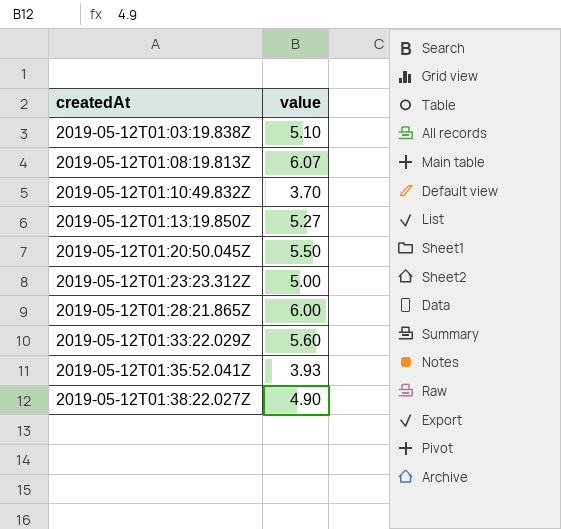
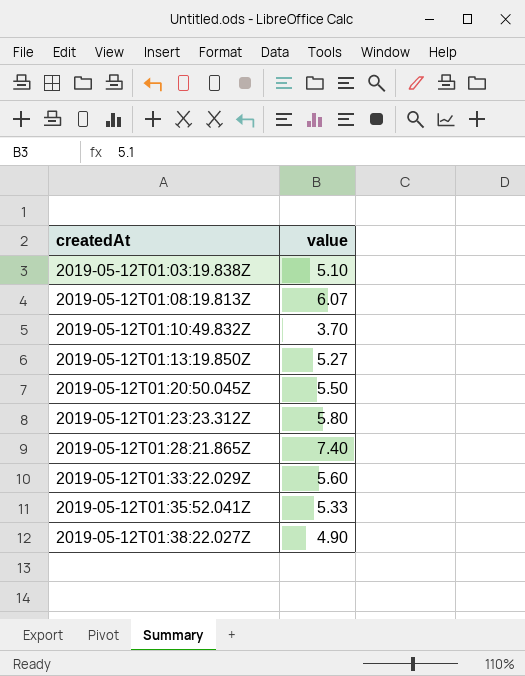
2019-05-12T01:23:23.312Z | value: 5.00 -> 5.80
2019-05-12T01:28:21.865Z | value: 6.00 -> 7.40
2019-05-12T01:35:52.041Z | value: 3.93 -> 5.33

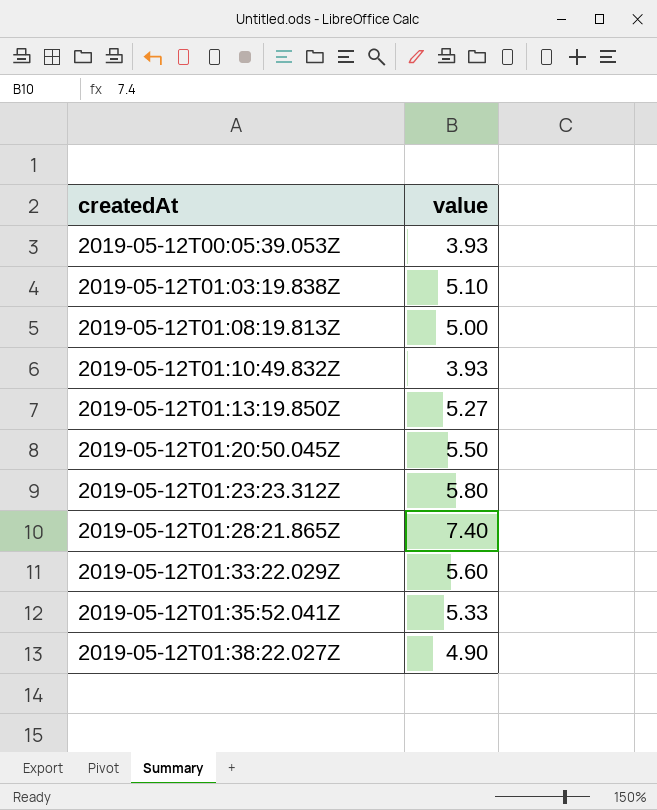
row 2019-05-12T00:05:39.053Z: none -> 3.93
2019-05-12T01:08:19.813Z | value: 6.07 -> 5.00
2019-05-12T01:10:49.832Z | value: 3.70 -> 3.93

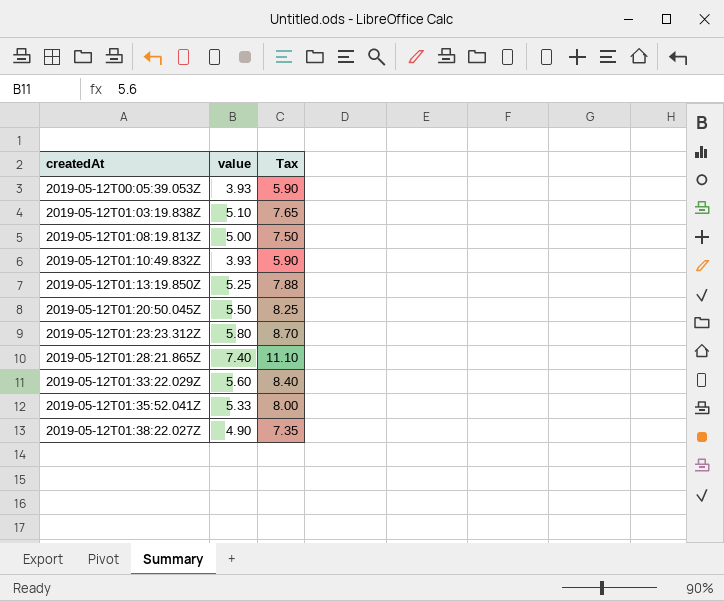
column Tax | formula: none -> [value] * 1.5
2019-05-12T01:13:19.850Z | value: 5.27 -> 5.25

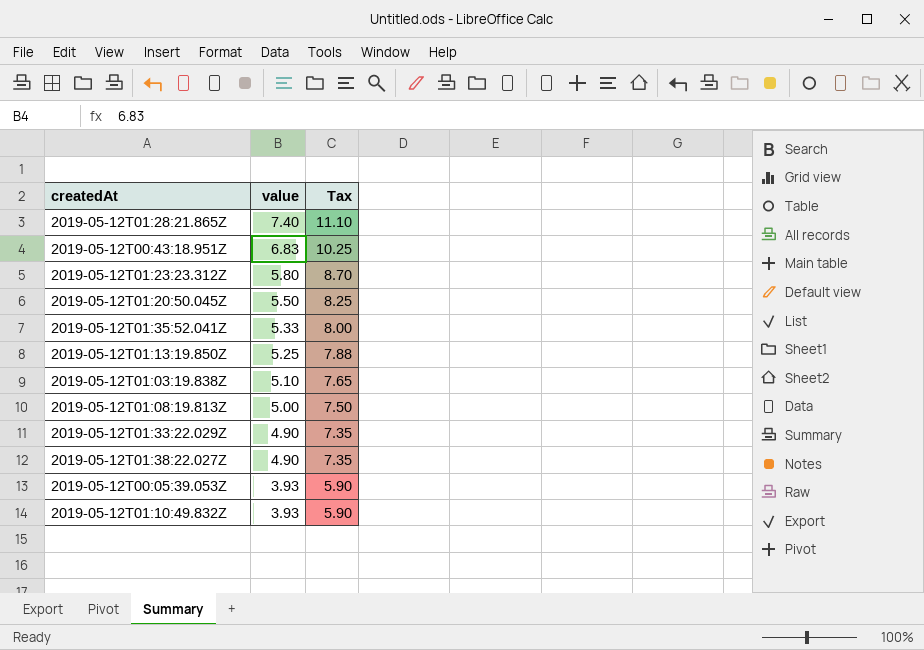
row order: createdAt ascending -> value descending
row 2019-05-12T00:43:18.951Z: none -> 6.83 | 10.25
2019-05-12T01:33:22.029Z | value: 5.60 -> 4.90
2019-05-12T01:33:22.029Z | Tax: 8.40 -> 7.35

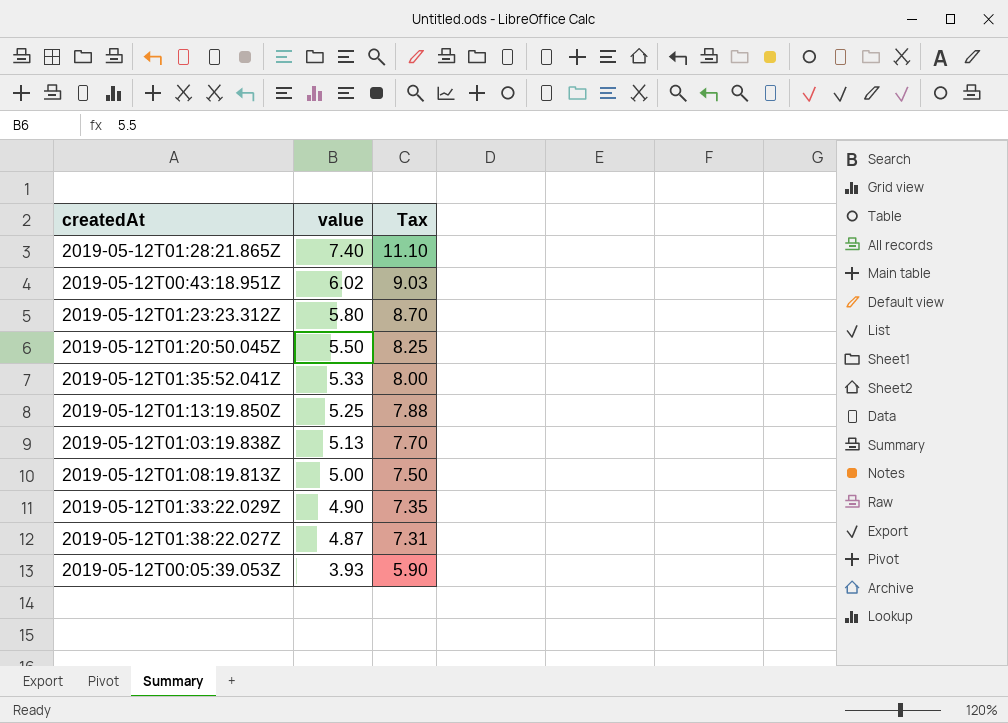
row 2019-05-12T01:10:49.832Z: 3.93 | 5.90 -> none
2019-05-12T00:43:18.951Z | value: 6.83 -> 6.02
2019-05-12T00:43:18.951Z | Tax: 10.25 -> 9.03
2019-05-12T01:03:19.838Z | value: 5.10 -> 5.13
2019-05-12T01:03:19.838Z | Tax: 7.65 -> 7.70
2019-05-12T01:38:22.027Z | value: 4.90 -> 4.87
2019-05-12T01:38:22.027Z | Tax: 7.35 -> 7.31

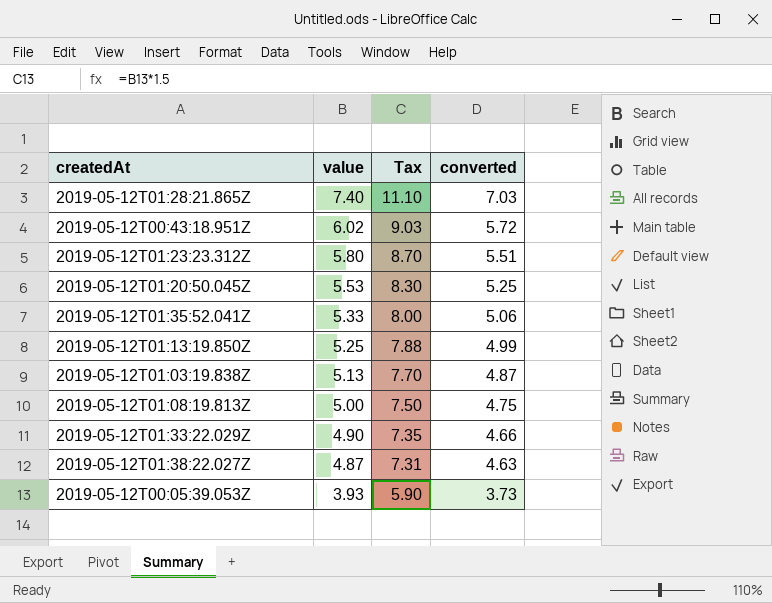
column converted | formula: none -> [value] * 0.95
2019-05-12T01:20:50.045Z | value: 5.50 -> 5.53
2019-05-12T01:20:50.045Z | Tax: 8.25 -> 8.30

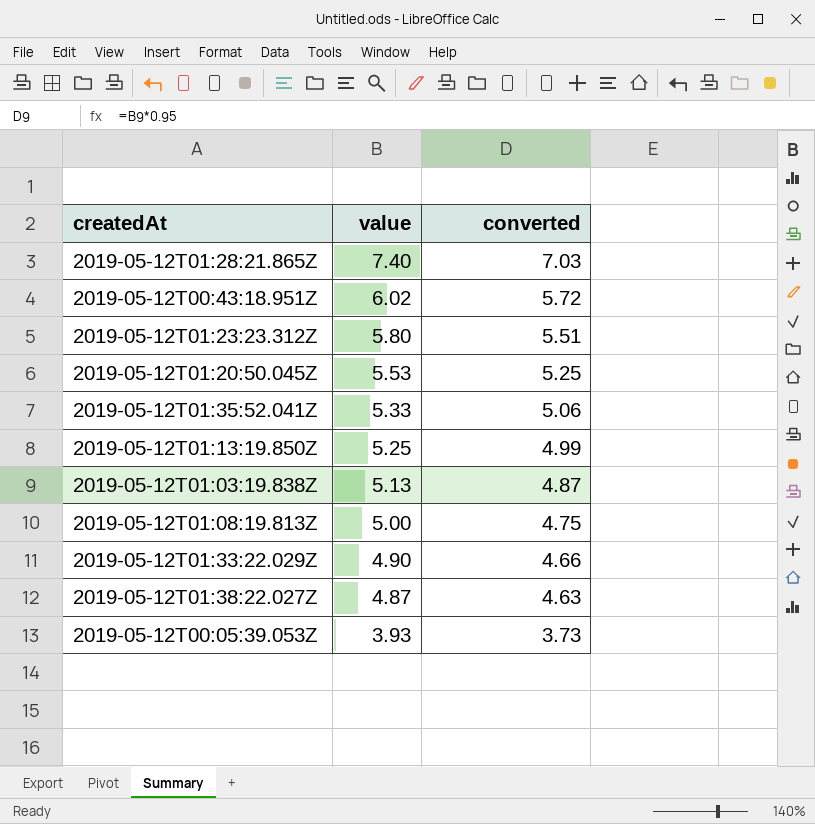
column Tax | formula: [value] * 1.5 -> none

